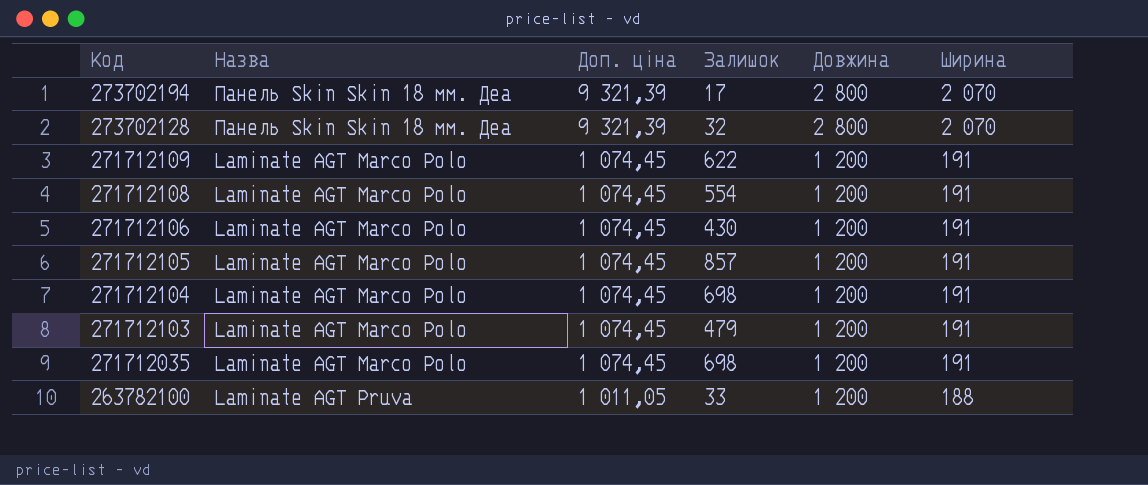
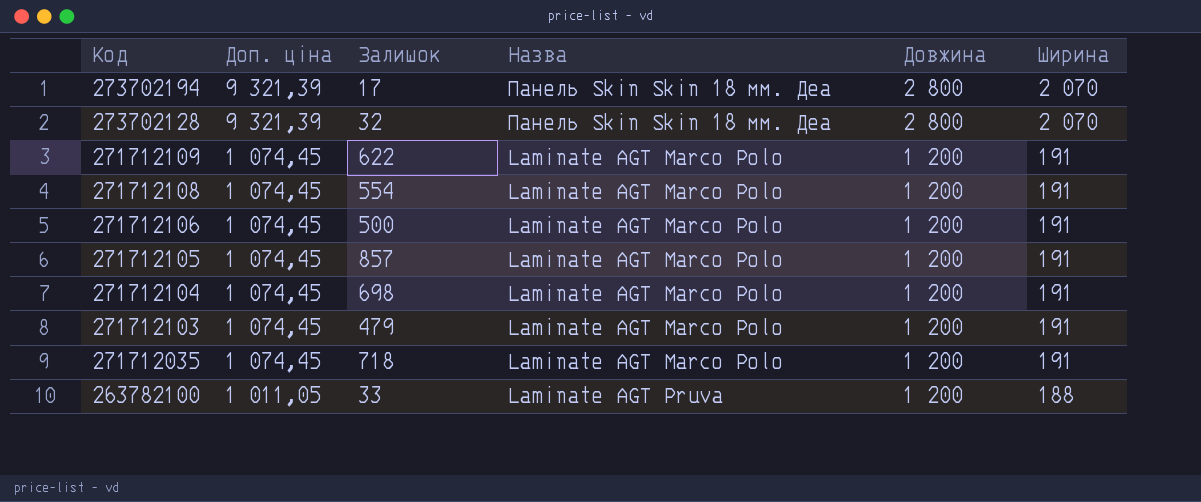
column Назва | position: 2 -> 4
271712106 | Залишок: 430 -> 500
271712035 | Залишок: 698 -> 718

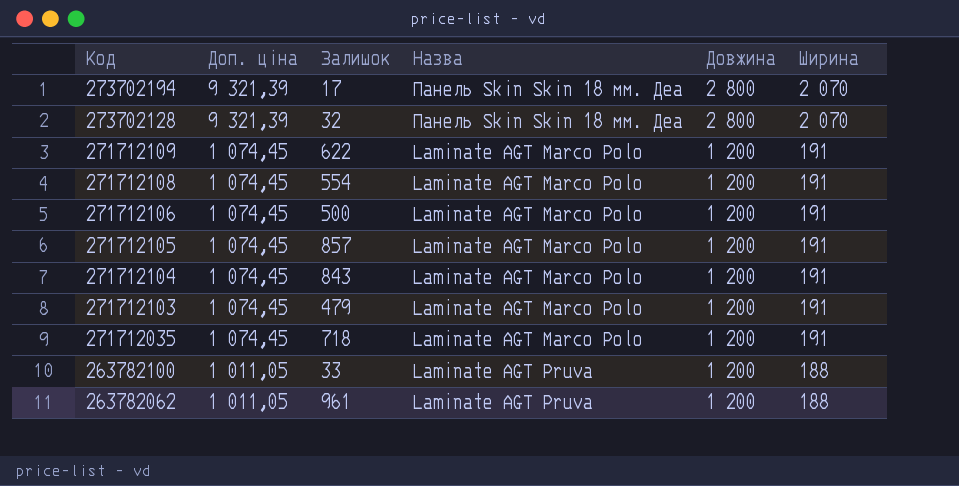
271712104 | Залишок: 698 -> 843
row 263782062: none -> 1 011,05 | 961 | Laminate AGT Pruva | 1 200 | 188

